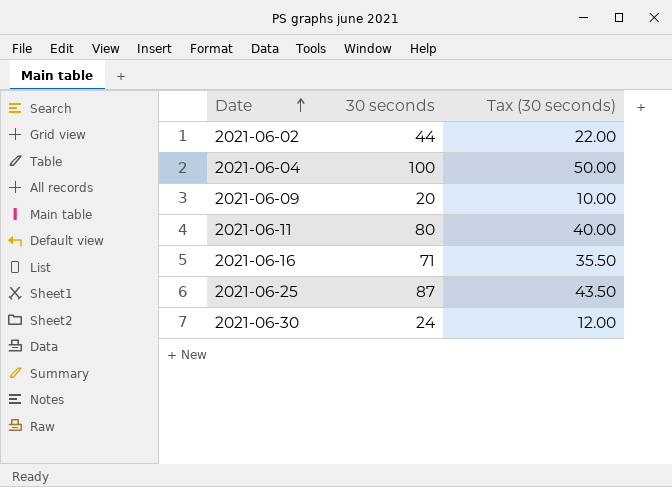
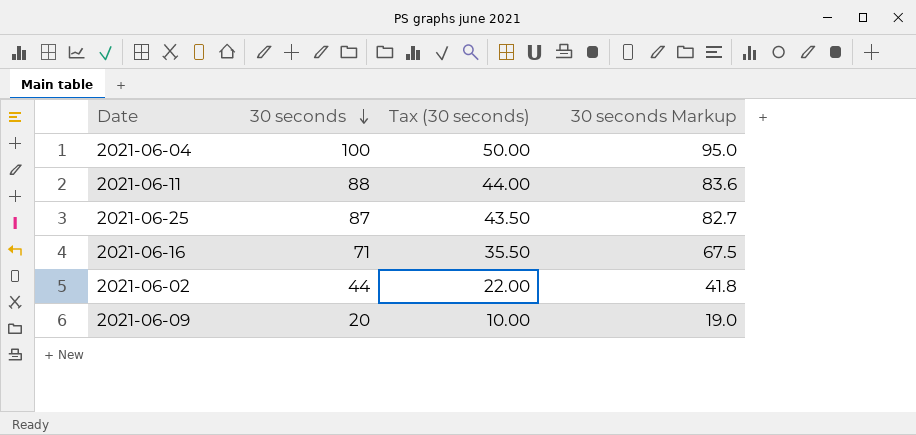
row order: Date ascending -> 30 seconds descending
column 30 seconds Markup | formula: none -> [30 seconds] * 0.95
row 2021-06-30: 24 | 12.00 -> none
2021-06-11 | 30 seconds: 80 -> 88
2021-06-11 | Tax (30 seconds): 40.00 -> 44.00

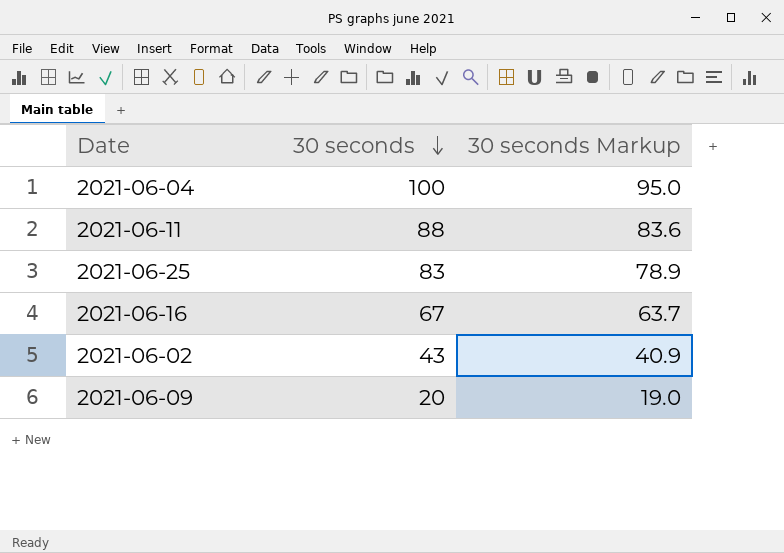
column Tax (30 seconds) | formula: [30 seconds] * 0.5 -> none
2021-06-25 | 30 seconds: 87 -> 83
2021-06-25 | 30 seconds Markup: 82.7 -> 78.9
2021-06-16 | 30 seconds: 71 -> 67
2021-06-16 | 30 seconds Markup: 67.5 -> 63.7
2021-06-02 | 30 seconds: 44 -> 43
2021-06-02 | 30 seconds Markup: 41.8 -> 40.9

